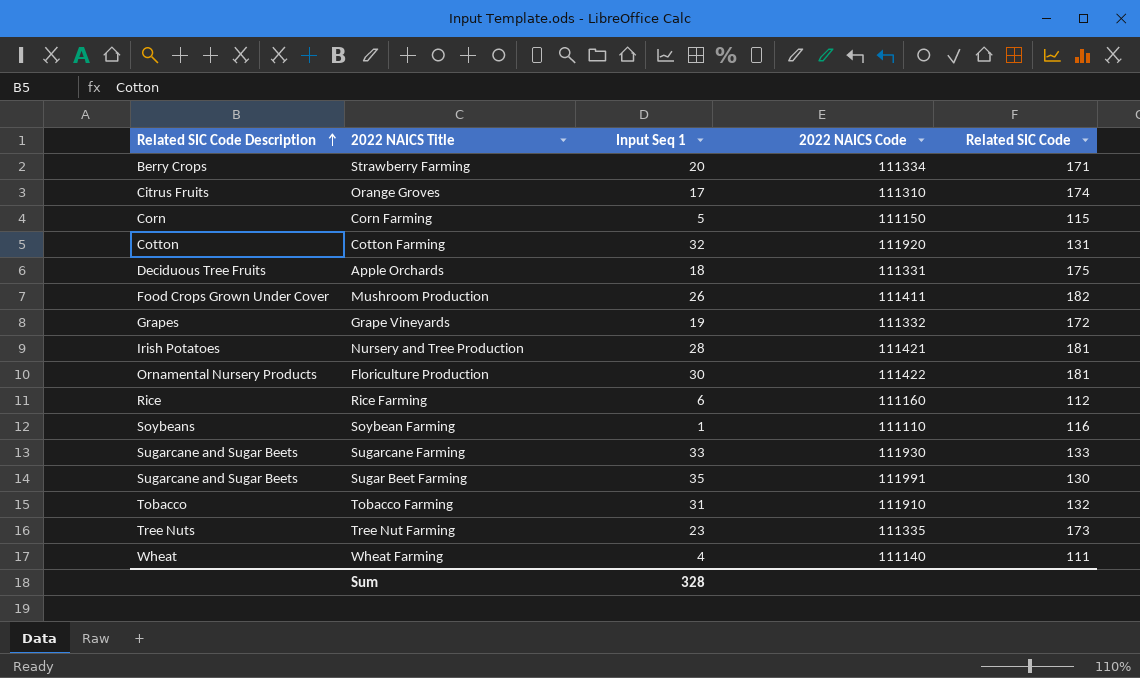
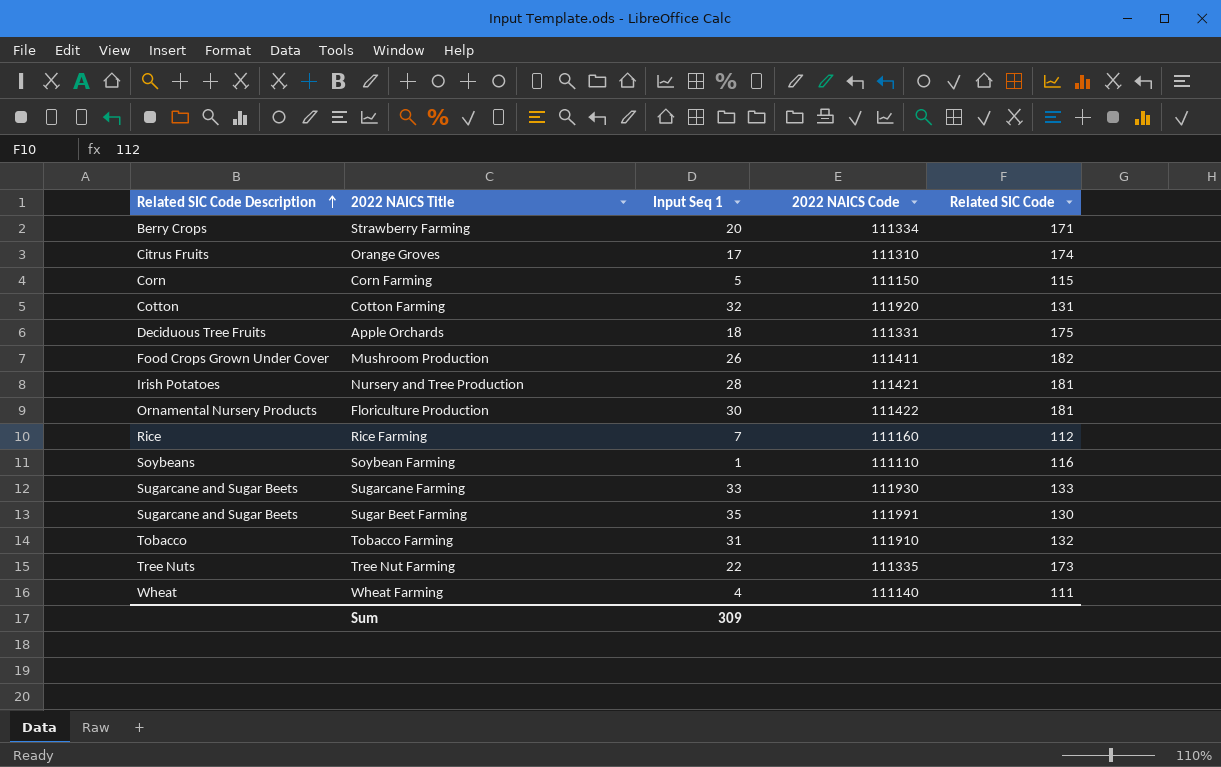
row Grape Vineyards: Grapes | 19 | 111332 | 172 -> none
Rice Farming | Input Seq 1: 6 -> 7
Tree Nut Farming | Input Seq 1: 23 -> 22
Sum | Input Seq 1: 328 -> 309

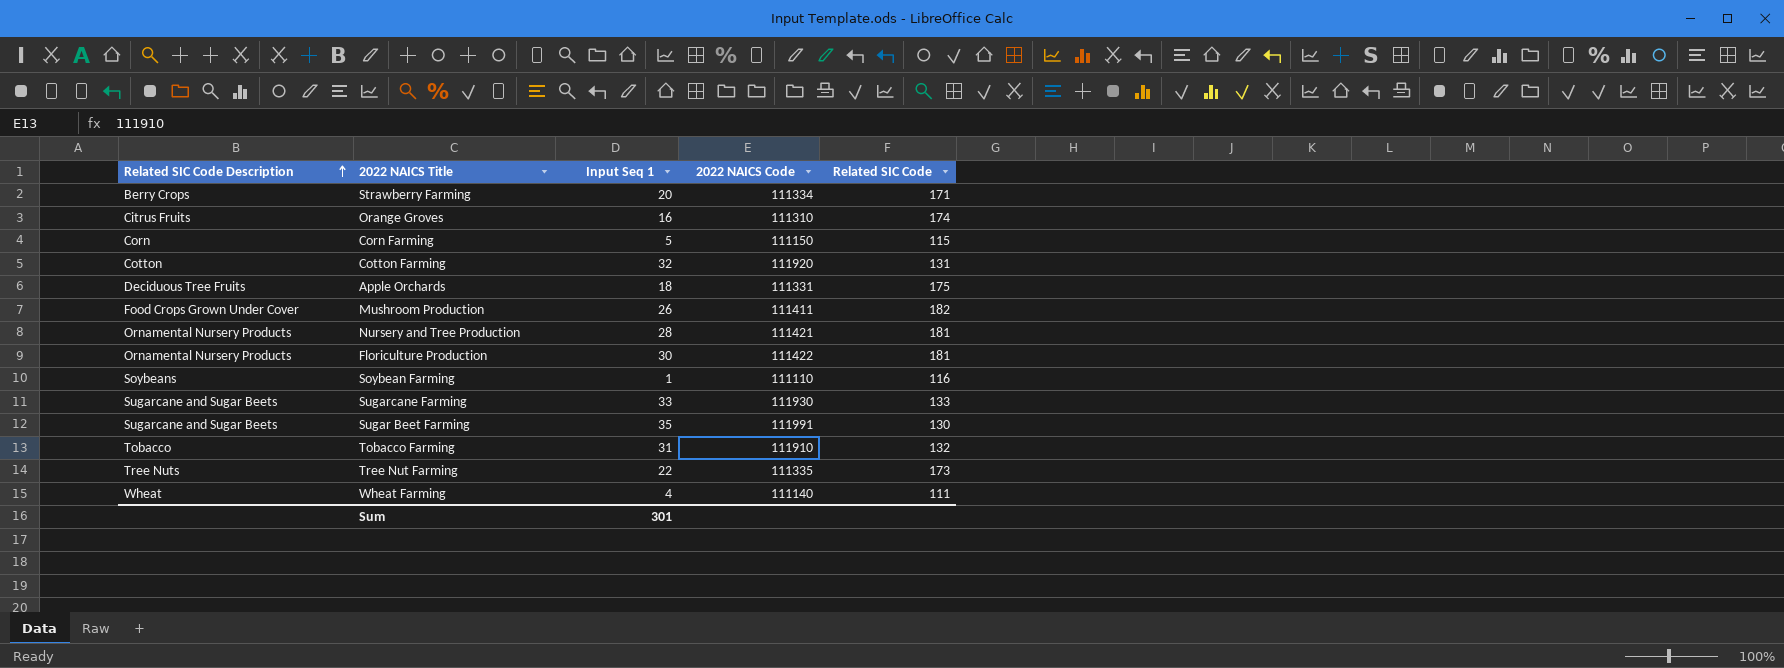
row Rice Farming: Rice | 7 | 111160 | 112 -> none
Orange Groves | Input Seq 1: 17 -> 16
Nursery and Tree Production | Related SIC Code Description: Irish Potatoes -> Ornamental Nursery Products
Sum | Input Seq 1: 309 -> 301

